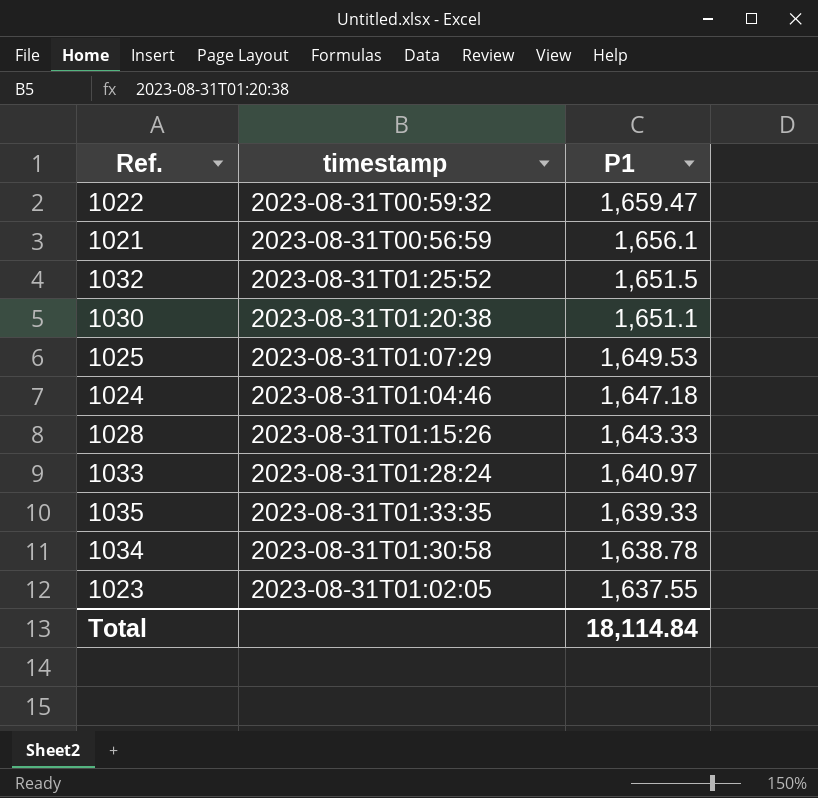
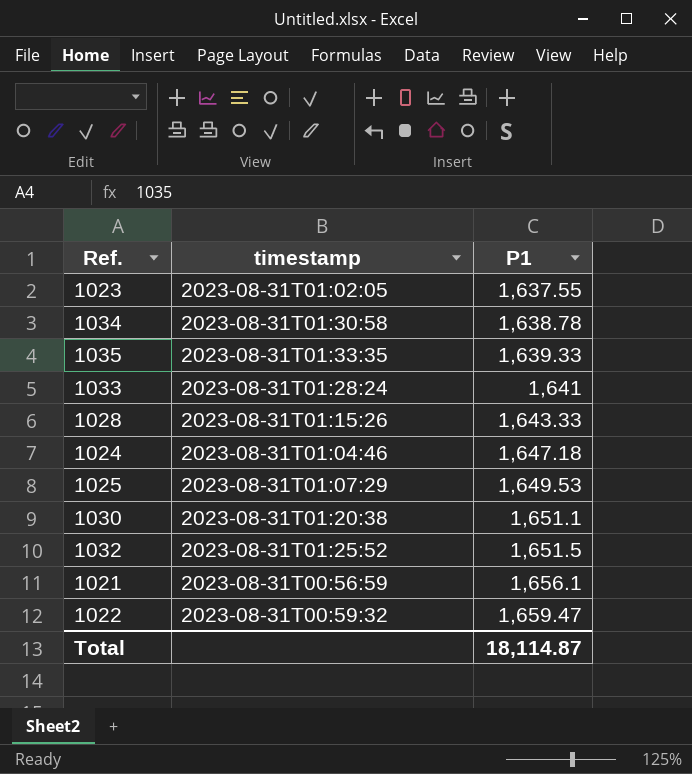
row order: P1 descending -> P1 ascending
1033 | P1: 1,640.97 -> 1,641
Total | P1: 18,114.84 -> 18,114.87

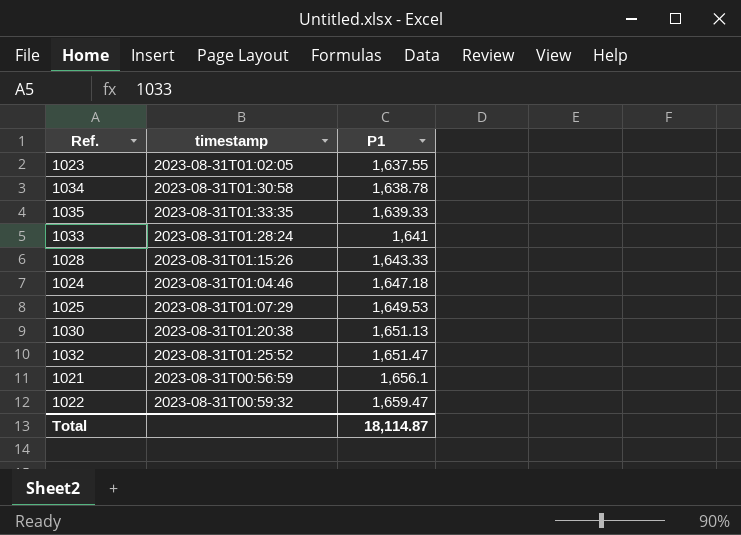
1030 | P1: 1,651.1 -> 1,651.13
1032 | P1: 1,651.5 -> 1,651.47

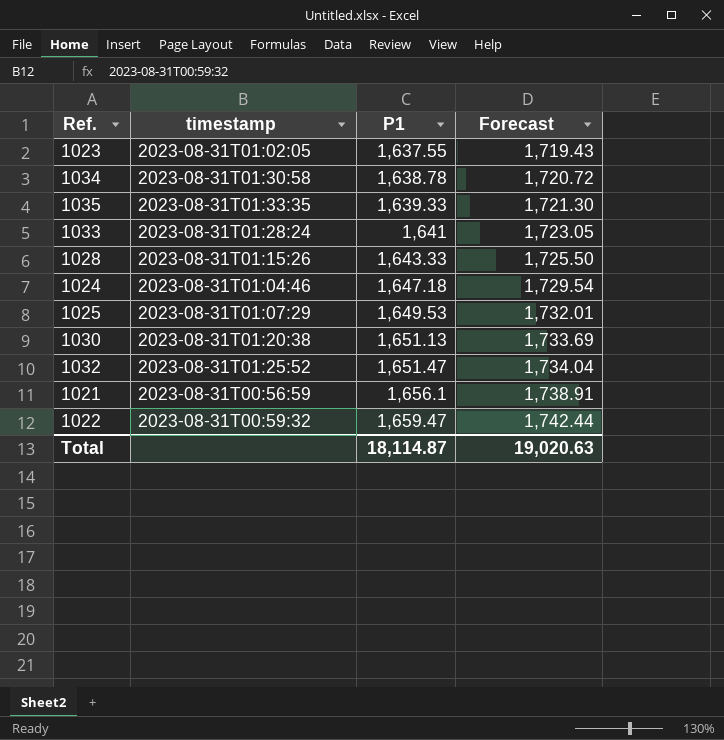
column Forecast | formula: none -> [P1] * 1.05

